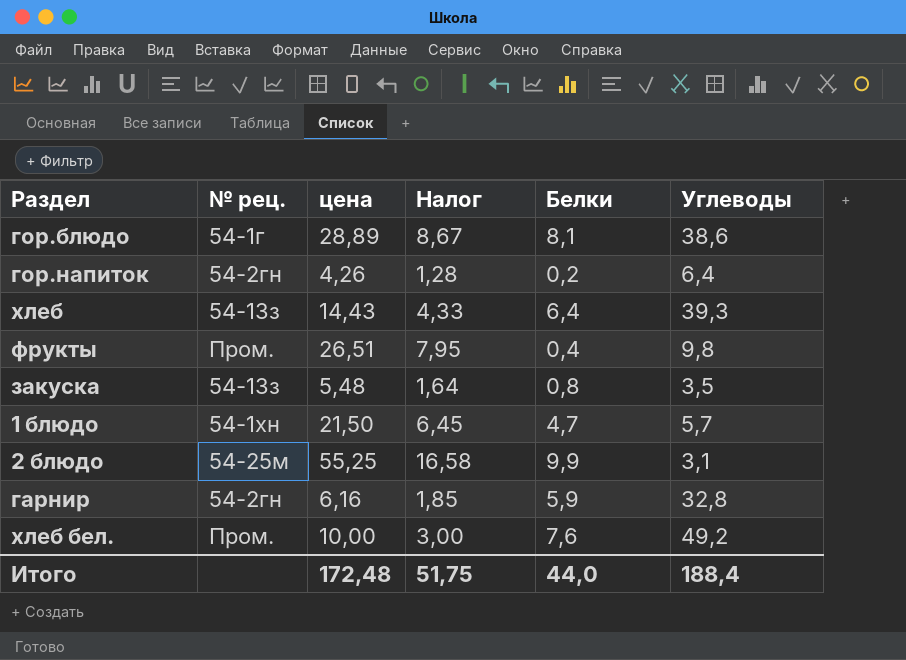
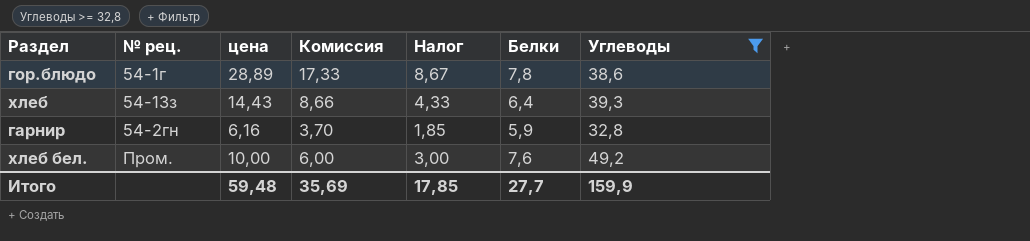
filter: none -> Углеводы >= 32,8
column Комиссия | formula: none -> [цена] * 0,6
гор.блюдо | Белки: 8,1 -> 7,8
Итого | цена: 172,48 -> 59,48
Итого | Налог: 51,75 -> 17,85
Итого | Белки: 44,0 -> 27,7
Итого | Углеводы: 188,4 -> 159,9

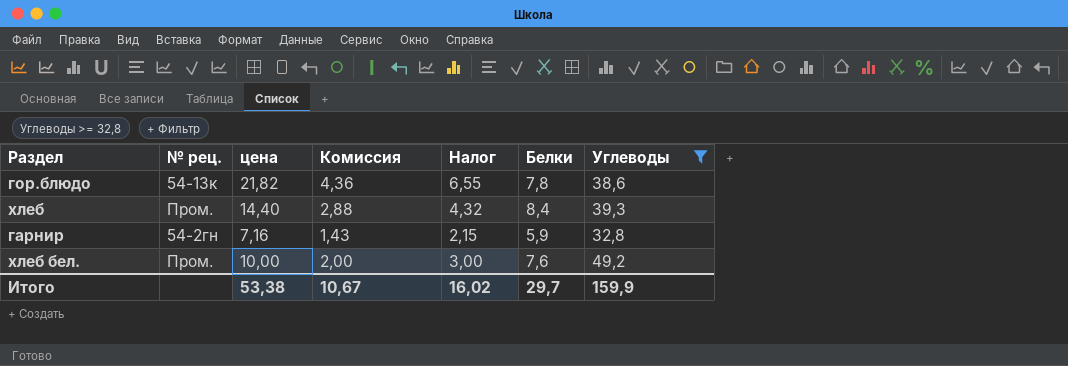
column Комиссия | formula: [цена] * 0,6 -> [цена] * 0,2
гор.блюдо | № рец.: 54-1г -> 54-13к
гор.блюдо | цена: 28,89 -> 21,82
гор.блюдо | Налог: 8,67 -> 6,55
хлеб | № рец.: 54-13з -> Пром.
хлеб | цена: 14,43 -> 14,40
хлеб | Налог: 4,33 -> 4,32
хлеб | Белки: 6,4 -> 8,4
гарнир | цена: 6,16 -> 7,16
гарнир | Налог: 1,85 -> 2,15
Итого | цена: 59,48 -> 53,38
Итого | Комиссия: 35,69 -> 10,67
Итого | Налог: 17,85 -> 16,02
Итого | Белки: 27,7 -> 29,7

